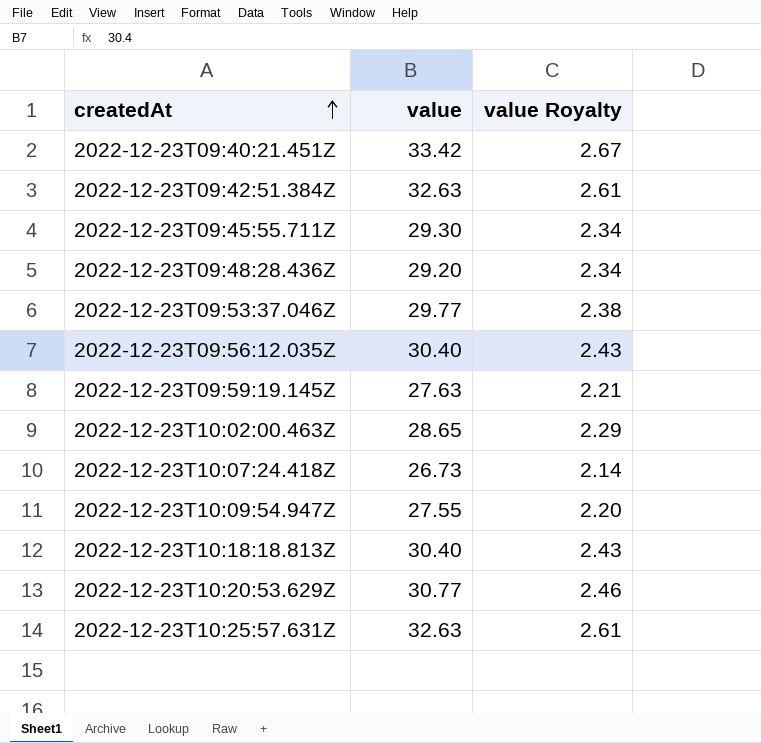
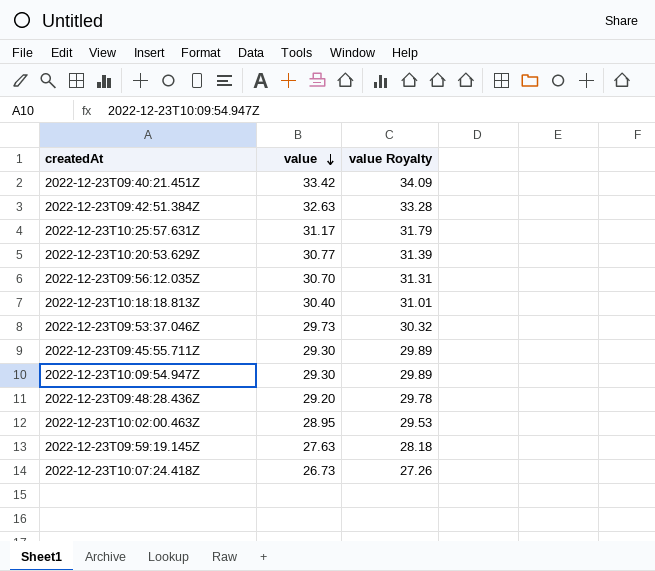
row order: createdAt ascending -> value descending
column value Royalty | formula: [value] * 0.08 -> [value] * 1.02
2022-12-23T10:25:57.631Z | value: 32.63 -> 31.17
2022-12-23T09:56:12.035Z | value: 30.40 -> 30.70
2022-12-23T09:53:37.046Z | value: 29.77 -> 29.73
2022-12-23T10:09:54.947Z | value: 27.55 -> 29.30
2022-12-23T10:02:00.463Z | value: 28.65 -> 28.95

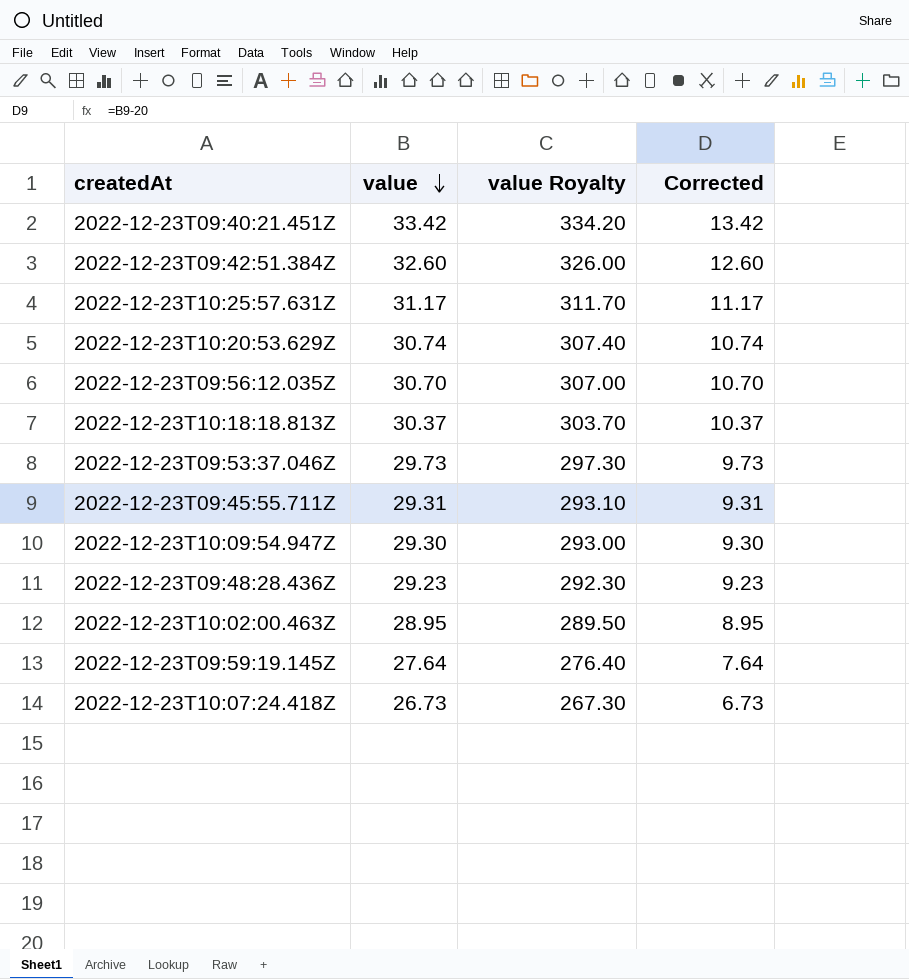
column value Royalty | formula: [value] * 1.02 -> [value] * 10
column Corrected | formula: none -> [value] - 20
2022-12-23T09:42:51.384Z | value: 32.63 -> 32.60
2022-12-23T10:20:53.629Z | value: 30.77 -> 30.74
2022-12-23T10:18:18.813Z | value: 30.40 -> 30.37
2022-12-23T09:45:55.711Z | value: 29.30 -> 29.31
2022-12-23T09:48:28.436Z | value: 29.20 -> 29.23
2022-12-23T09:59:19.145Z | value: 27.63 -> 27.64

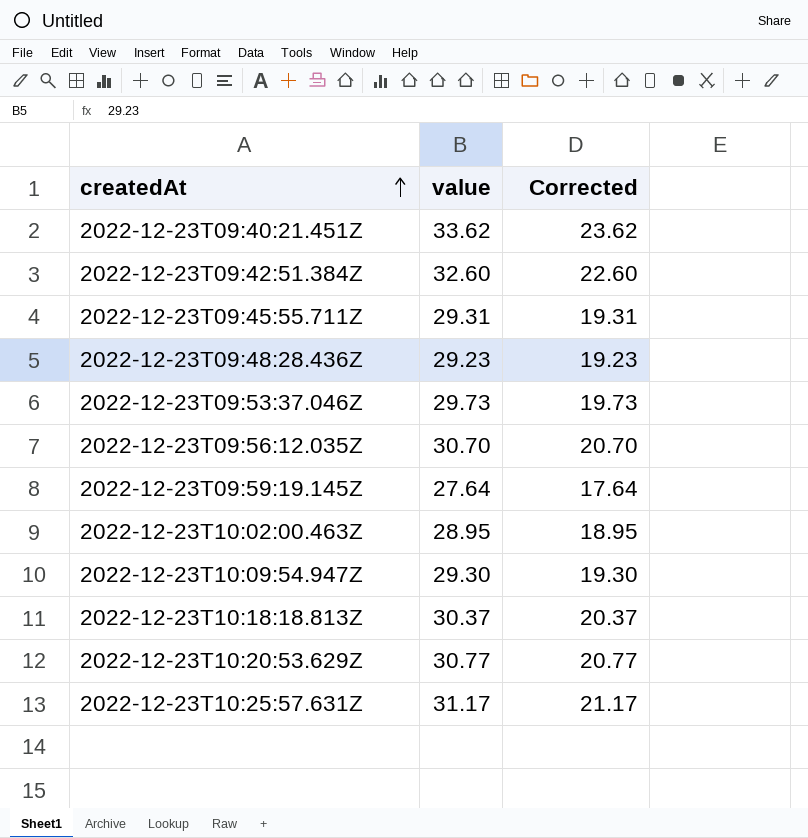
row order: value descending -> createdAt ascending
column value Royalty | formula: [value] * 10 -> none
column Corrected | formula: [value] - 20 -> [value] - 10
row 2022-12-23T10:07:24.418Z: 26.73 | 267.30 | 6.73 -> none
2022-12-23T09:40:21.451Z | value: 33.42 -> 33.62
2022-12-23T10:20:53.629Z | value: 30.74 -> 30.77

